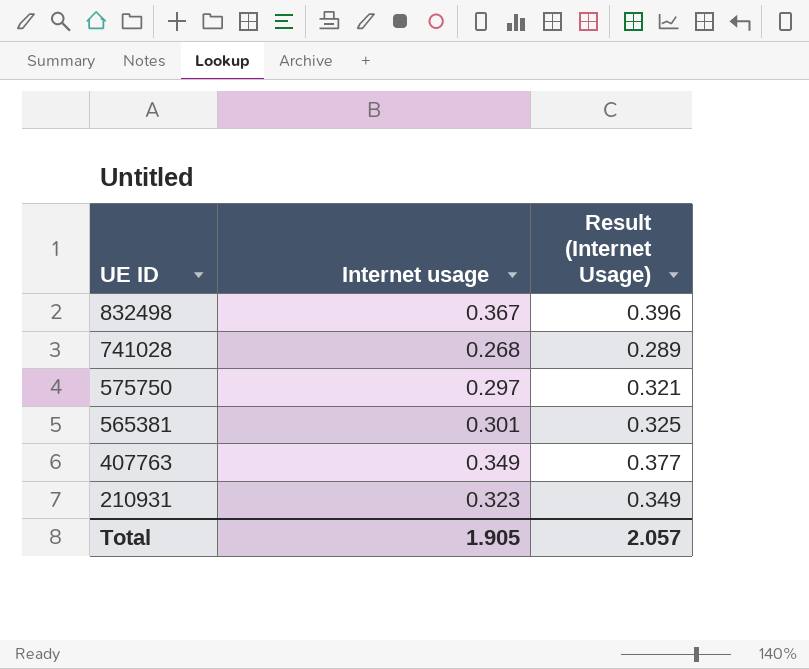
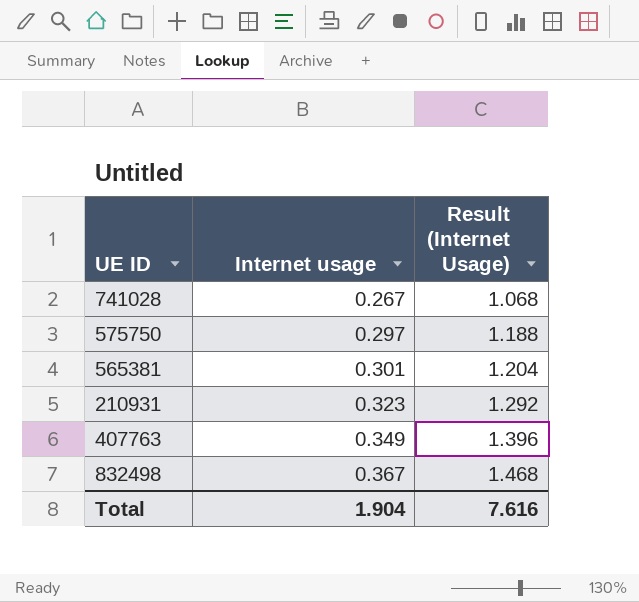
row order: UE ID descending -> Internet usage ascending
column Result (Internet Usage) | formula: [Internet usage] * 1.08 -> [Internet usage] * 4
741028 | Internet usage: 0.268 -> 0.267
Total | Internet usage: 1.905 -> 1.904
Total | Result (Internet Usage): 2.057 -> 7.616

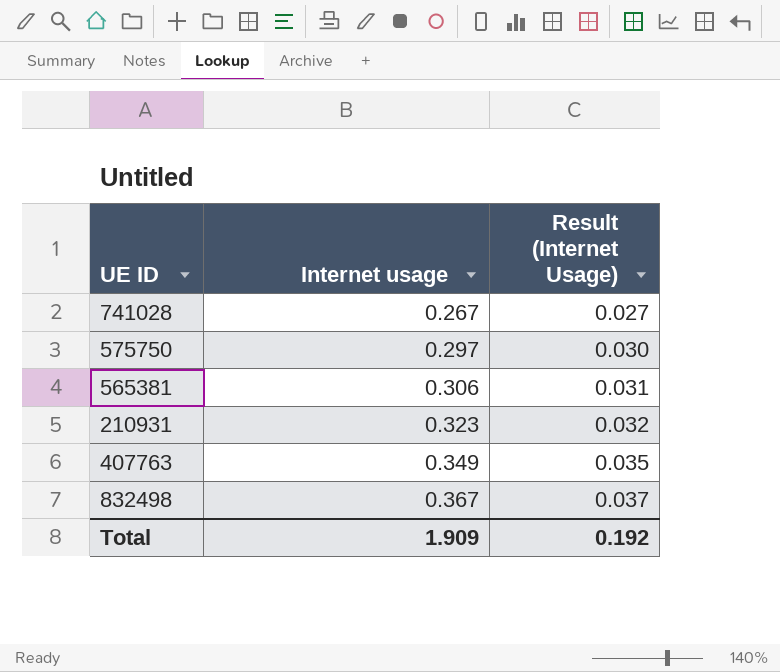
column Result (Internet Usage) | formula: [Internet usage] * 4 -> [Internet usage] * 0.1
565381 | Internet usage: 0.301 -> 0.306
Total | Internet usage: 1.904 -> 1.909
Total | Result (Internet Usage): 7.616 -> 0.192

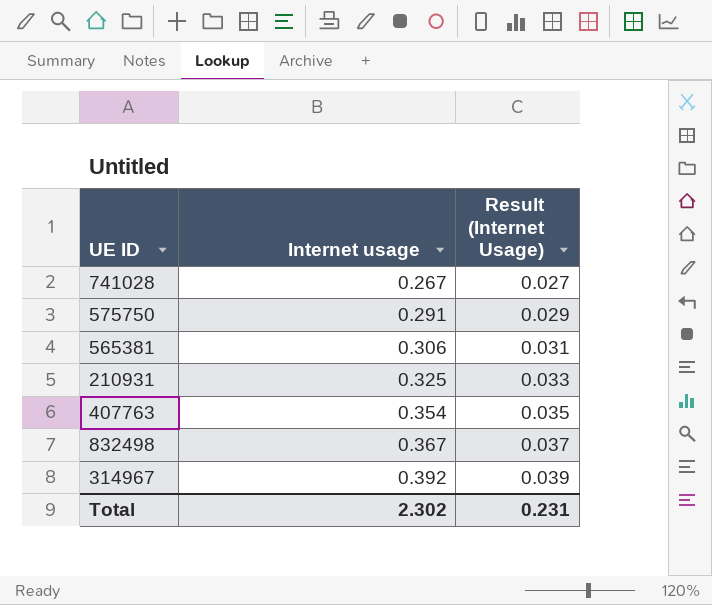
575750 | Internet usage: 0.297 -> 0.291
575750 | Result (Internet Usage): 0.030 -> 0.029
210931 | Internet usage: 0.323 -> 0.325
210931 | Result (Internet Usage): 0.032 -> 0.033
407763 | Internet usage: 0.349 -> 0.354
row 314967: none -> 0.392 | 0.039
Total | Internet usage: 1.909 -> 2.302
Total | Result (Internet Usage): 0.192 -> 0.231

